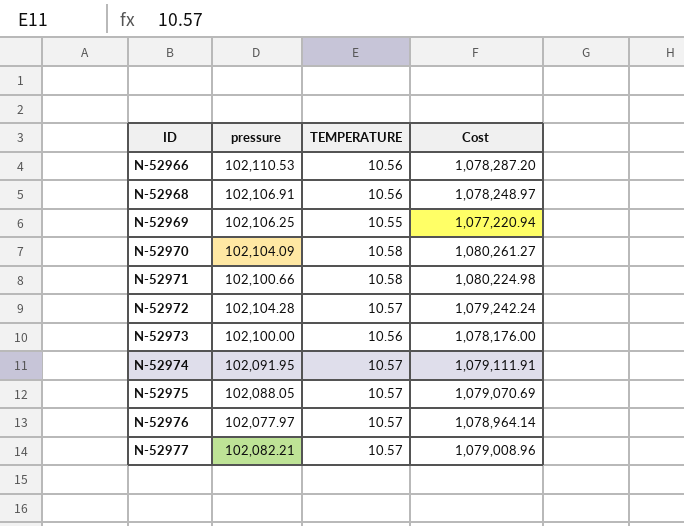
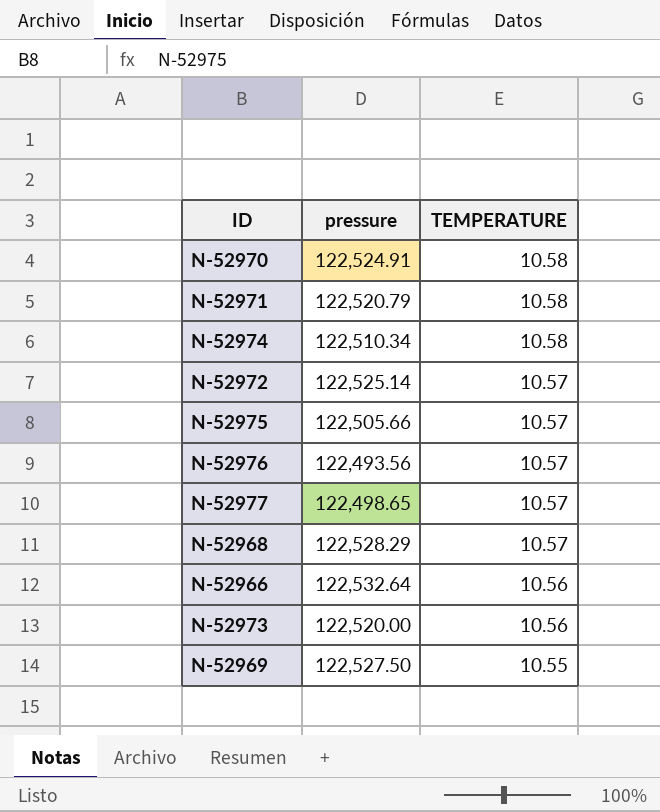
row order: ID ascending -> TEMPERATURE descending
column Cost | formula: [pressure] * [TEMPERATURE] -> none
N-52970 | pressure: 102,104.09 -> 122,524.91
N-52971 | pressure: 102,100.66 -> 122,520.79
N-52974 | pressure: 102,091.95 -> 122,510.34
N-52974 | TEMPERATURE: 10.57 -> 10.58
N-52972 | pressure: 102,104.28 -> 122,525.14
N-52975 | pressure: 102,088.05 -> 122,505.66
N-52976 | pressure: 102,077.97 -> 122,493.56
N-52977 | pressure: 102,082.21 -> 122,498.65
N-52968 | pressure: 102,106.91 -> 122,528.29
N-52968 | TEMPERATURE: 10.56 -> 10.57
N-52966 | pressure: 102,110.53 -> 122,532.64
N-52973 | pressure: 102,100.00 -> 122,520.00
N-52969 | pressure: 102,106.25 -> 122,527.50

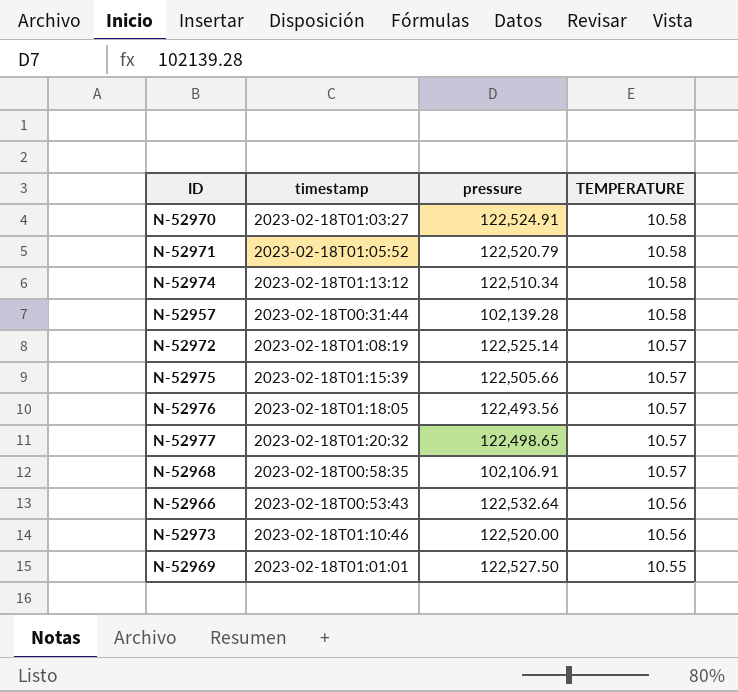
column timestamp | position: none -> 2
row N-52957: none -> 2023-02-18T00:31:44 | 102,139.28 | 10.58
N-52968 | pressure: 122,528.29 -> 102,106.91

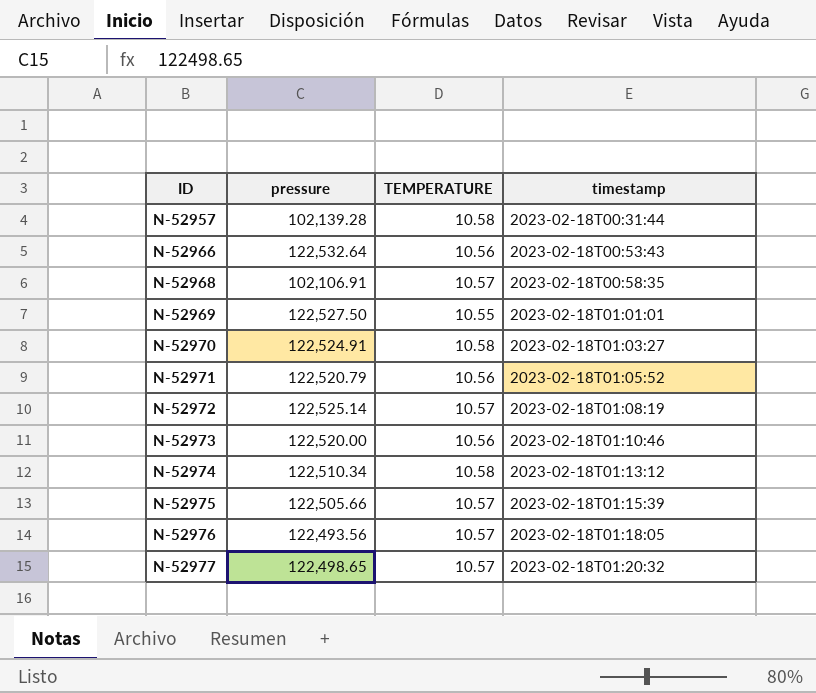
row order: TEMPERATURE descending -> ID ascending
column timestamp | position: 2 -> 4
N-52971 | TEMPERATURE: 10.58 -> 10.56

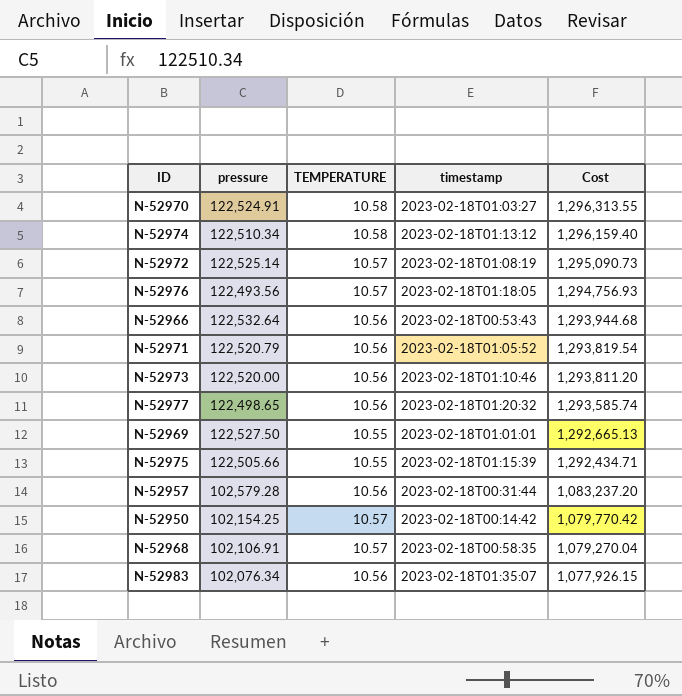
row order: ID ascending -> Cost descending
column Cost | formula: none -> [pressure] * [TEMPERATURE]
N-52977 | TEMPERATURE: 10.57 -> 10.56
N-52975 | TEMPERATURE: 10.57 -> 10.55
N-52957 | pressure: 102,139.28 -> 102,579.28
N-52957 | TEMPERATURE: 10.58 -> 10.56
row N-52950: none -> 102,154.25 | 10.57 | 2023-02-18T00:14:42 | 1,079,770.42
row N-52983: none -> 102,076.34 | 10.56 | 2023-02-18T01:35:07 | 1,077,926.15

